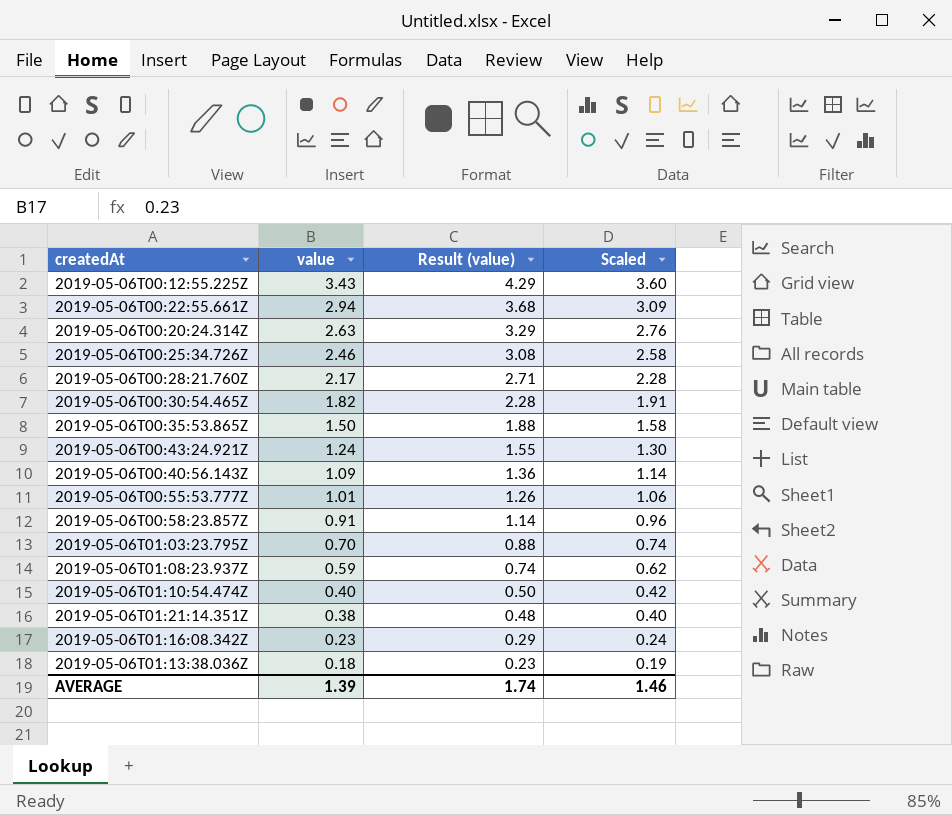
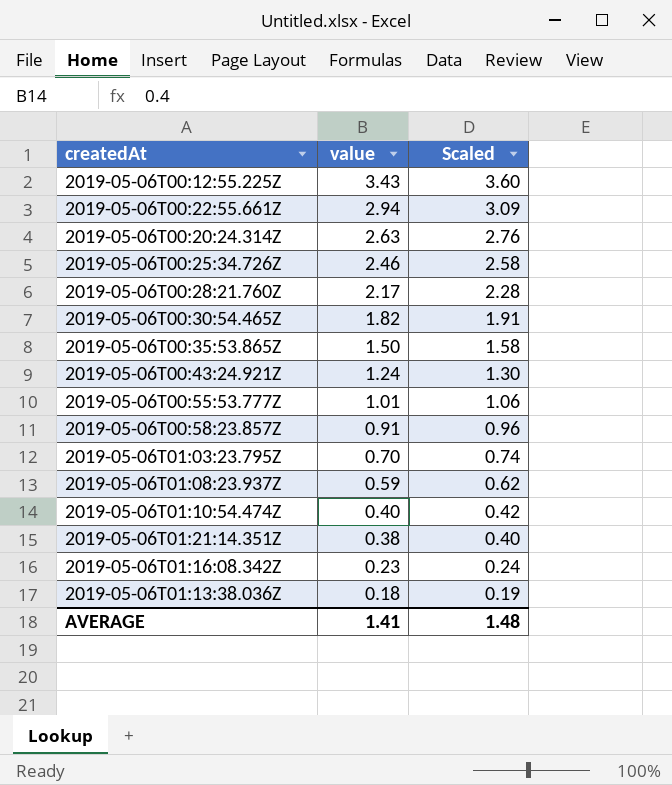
column Result (value) | formula: [value] * 1.25 -> none
row 2019-05-06T00:40:56.143Z: 1.09 | 1.36 | 1.14 -> none
AVERAGE | value: 1.39 -> 1.41
AVERAGE | Scaled: 1.46 -> 1.48

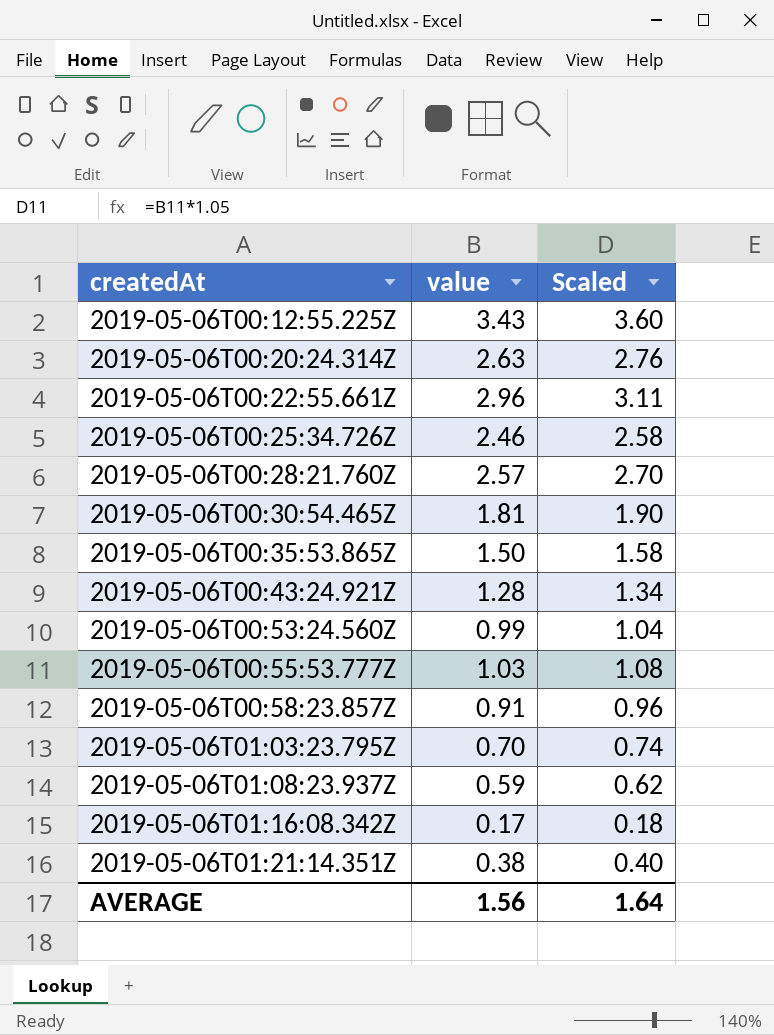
row order: value descending -> createdAt ascending
row 2019-05-06T01:10:54.474Z: 0.40 | 0.42 -> none
row 2019-05-06T01:13:38.036Z: 0.18 | 0.19 -> none
2019-05-06T00:22:55.661Z | value: 2.94 -> 2.96
2019-05-06T00:22:55.661Z | Scaled: 3.09 -> 3.11
2019-05-06T00:28:21.760Z | value: 2.17 -> 2.57
2019-05-06T00:28:21.760Z | Scaled: 2.28 -> 2.70
2019-05-06T00:30:54.465Z | value: 1.82 -> 1.81
2019-05-06T00:30:54.465Z | Scaled: 1.91 -> 1.90
2019-05-06T00:43:24.921Z | value: 1.24 -> 1.28
2019-05-06T00:43:24.921Z | Scaled: 1.30 -> 1.34
row 2019-05-06T00:53:24.560Z: none -> 0.99 | 1.04
2019-05-06T00:55:53.777Z | value: 1.01 -> 1.03
2019-05-06T00:55:53.777Z | Scaled: 1.06 -> 1.08
2019-05-06T01:16:08.342Z | value: 0.23 -> 0.17
2019-05-06T01:16:08.342Z | Scaled: 0.24 -> 0.18
AVERAGE | value: 1.41 -> 1.56
AVERAGE | Scaled: 1.48 -> 1.64

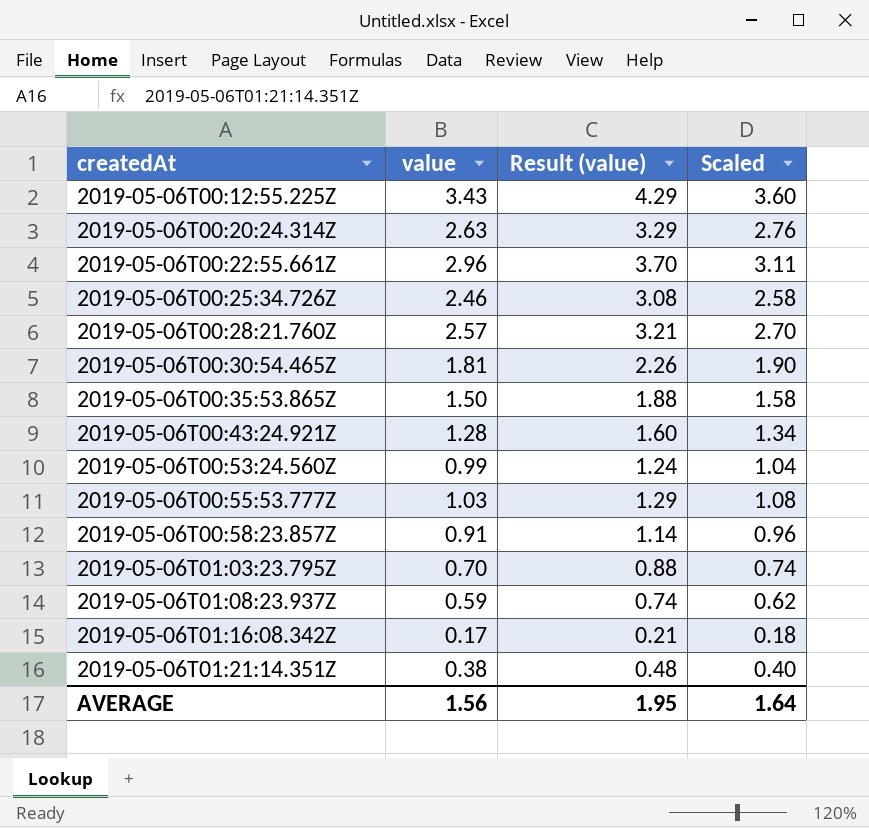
column Result (value) | formula: none -> [value] * 1.25

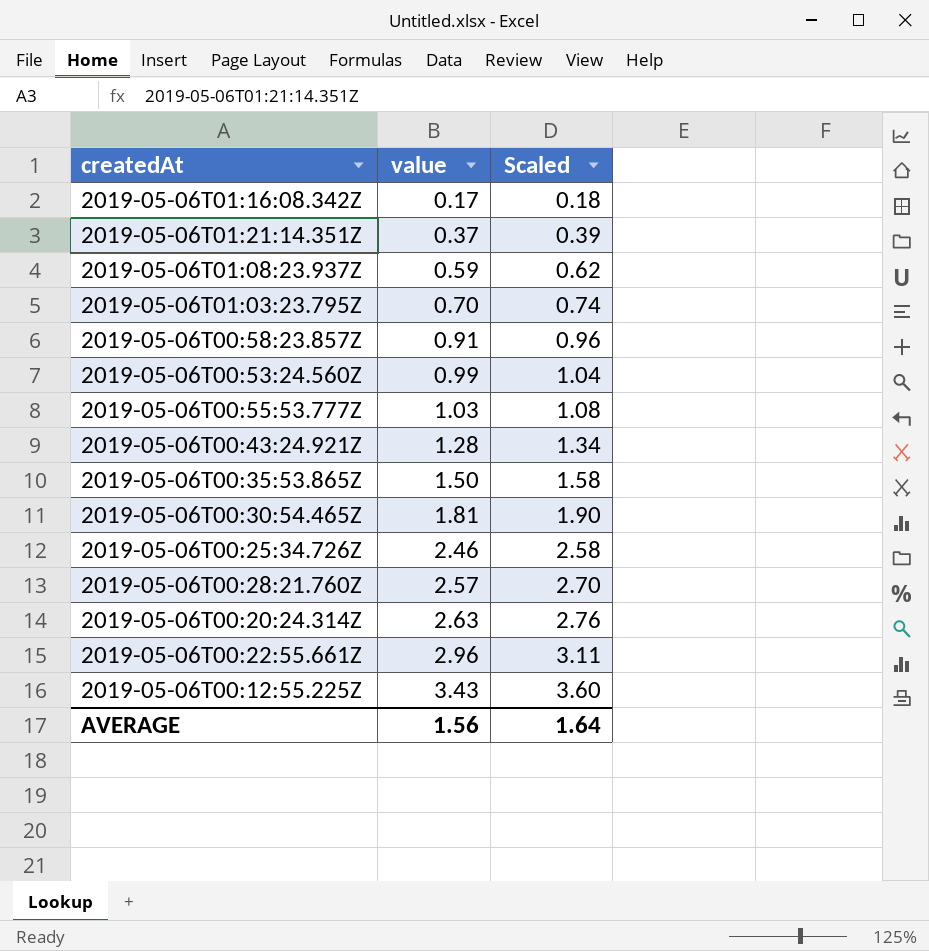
row order: createdAt ascending -> value ascending
column Result (value) | formula: [value] * 1.25 -> none
2019-05-06T01:21:14.351Z | value: 0.38 -> 0.37
2019-05-06T01:21:14.351Z | Scaled: 0.40 -> 0.39

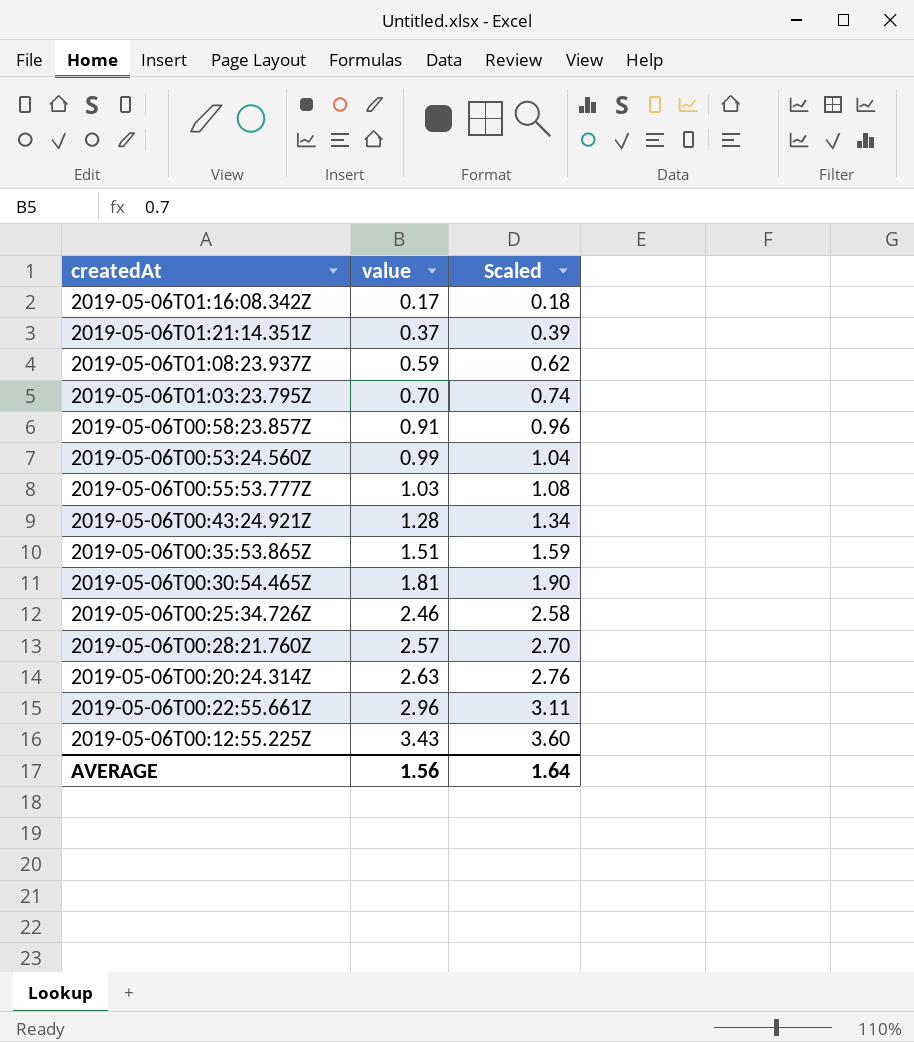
2019-05-06T00:35:53.865Z | value: 1.50 -> 1.51
2019-05-06T00:35:53.865Z | Scaled: 1.58 -> 1.59

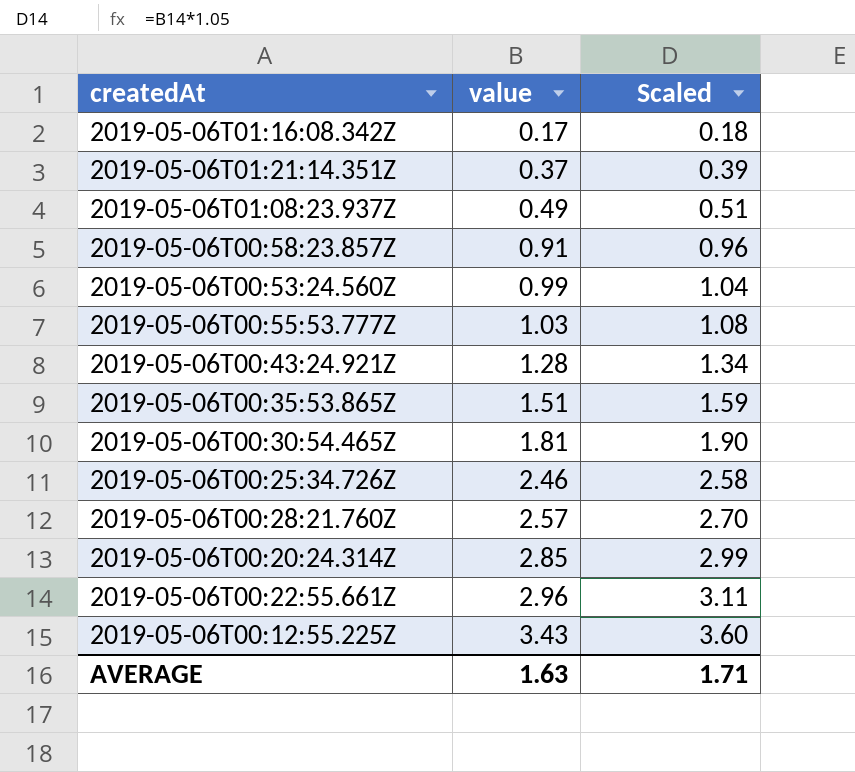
row 2019-05-06T01:03:23.795Z: 0.70 | 0.74 -> none
2019-05-06T01:08:23.937Z | value: 0.59 -> 0.49
2019-05-06T01:08:23.937Z | Scaled: 0.62 -> 0.51
2019-05-06T00:20:24.314Z | value: 2.63 -> 2.85
2019-05-06T00:20:24.314Z | Scaled: 2.76 -> 2.99
AVERAGE | value: 1.56 -> 1.63
AVERAGE | Scaled: 1.64 -> 1.71

